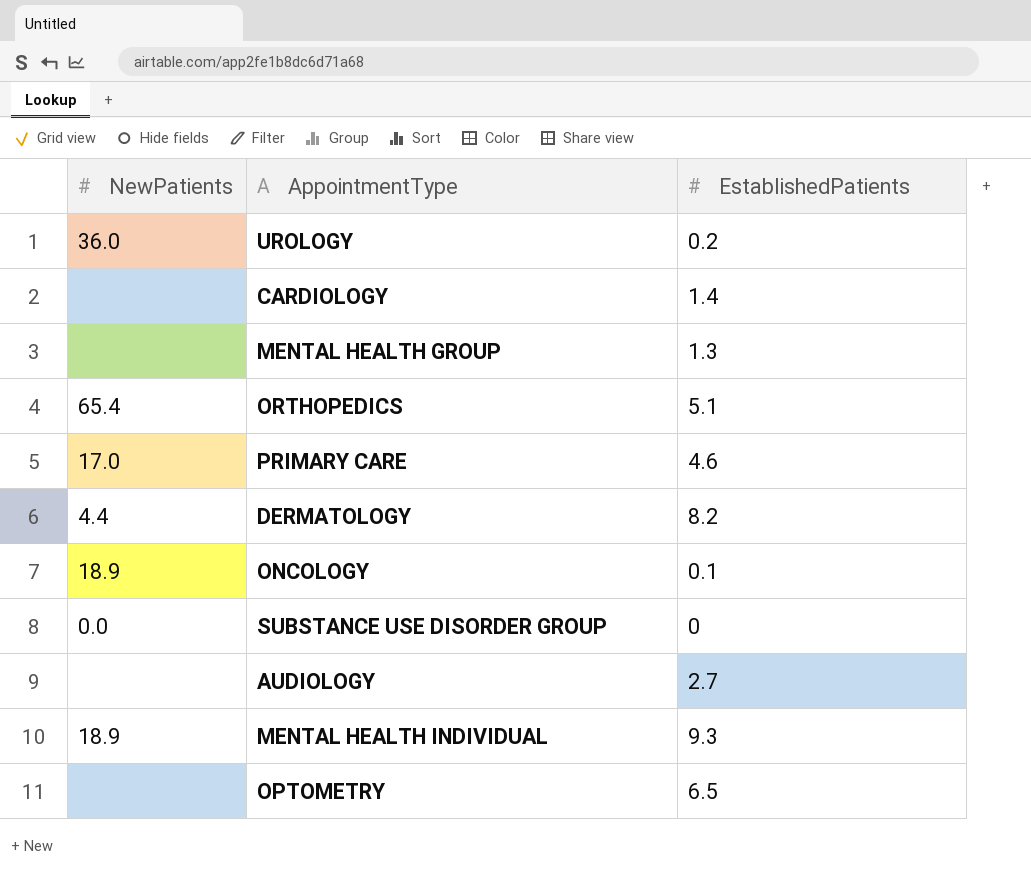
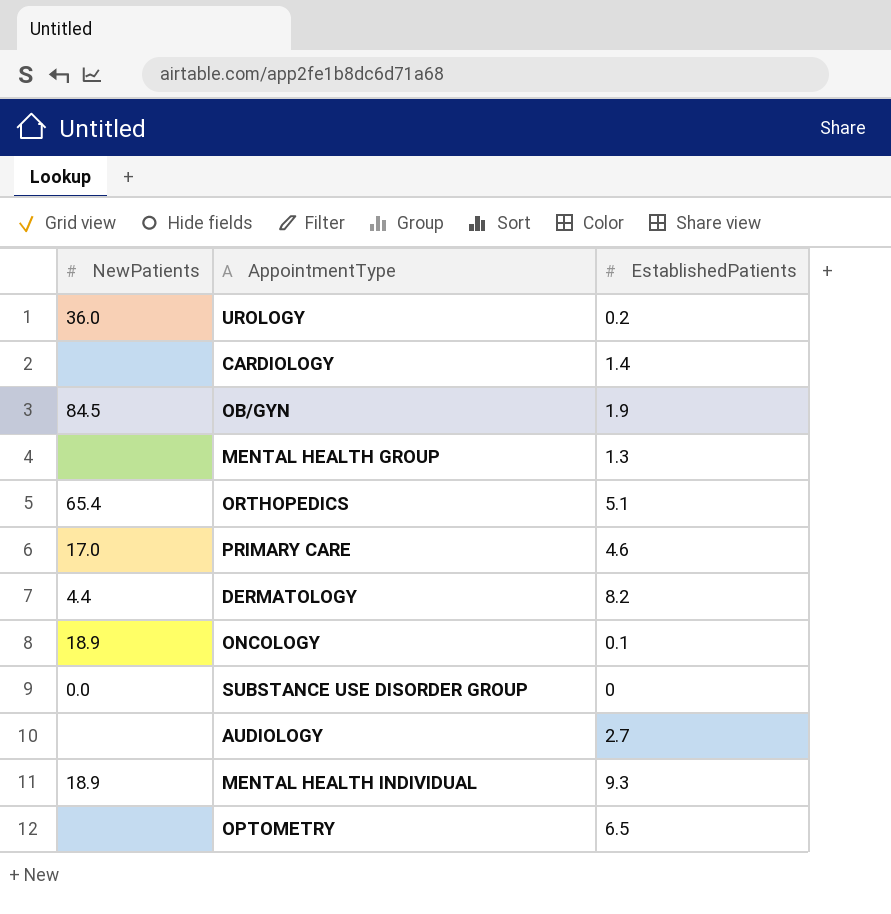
row OB/GYN: none -> 84.5 | 1.9

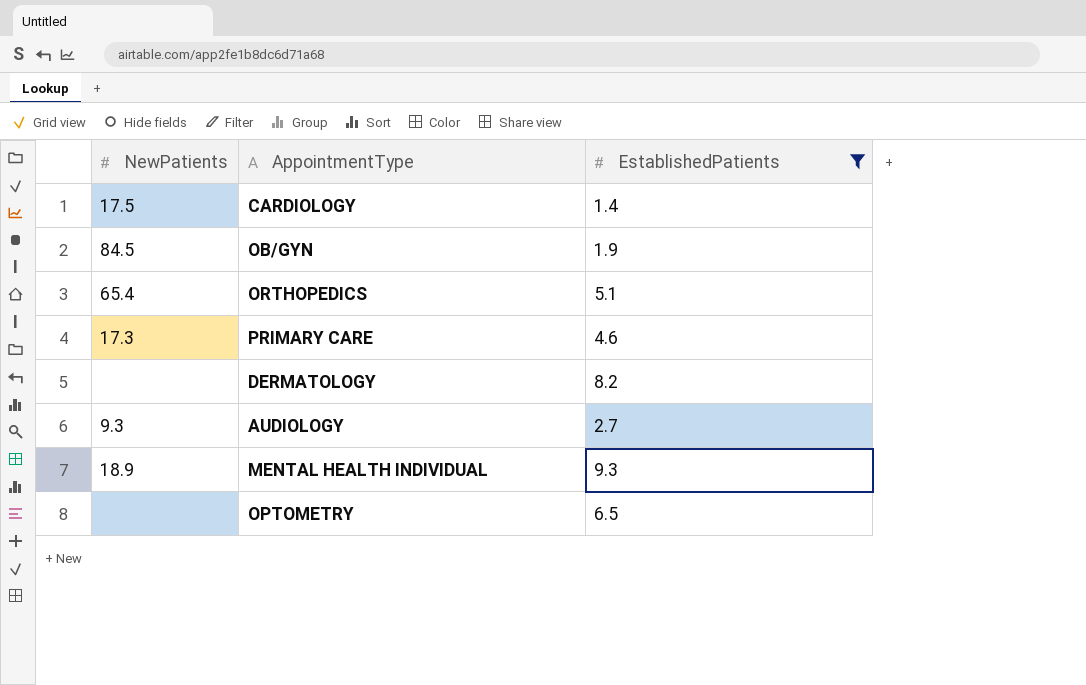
filter: none -> EstablishedPatients >= 1.4
CARDIOLOGY | NewPatients: none -> 17.5
PRIMARY CARE | NewPatients: 17.0 -> 17.3
DERMATOLOGY | NewPatients: 4.4 -> none
AUDIOLOGY | NewPatients: none -> 9.3

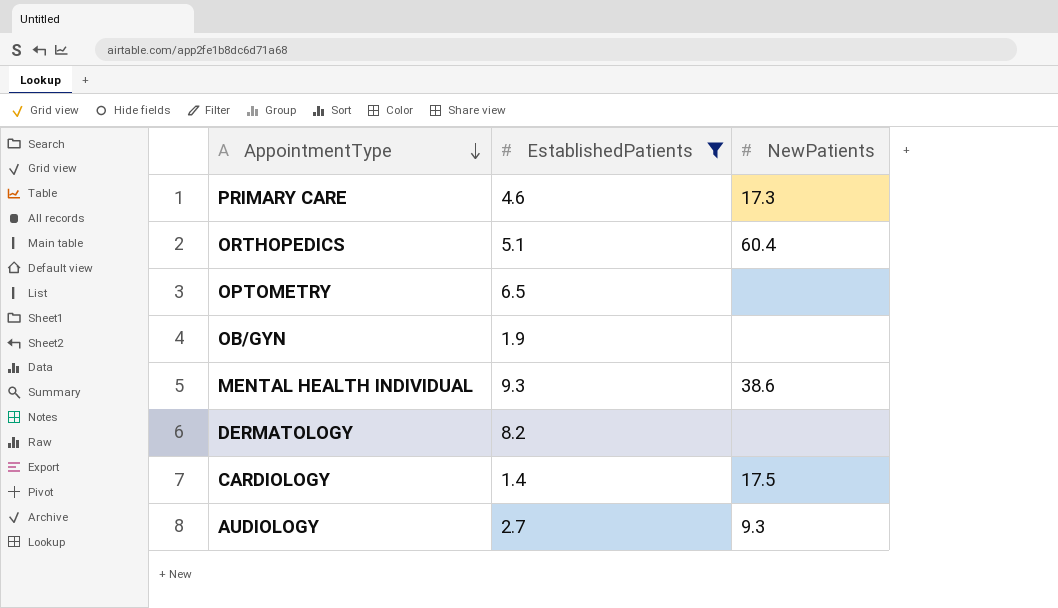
row order: none -> AppointmentType descending
column NewPatients | position: 1 -> 3
ORTHOPEDICS | NewPatients: 65.4 -> 60.4
OB/GYN | NewPatients: 84.5 -> none
MENTAL HEALTH INDIVIDUAL | NewPatients: 18.9 -> 38.6

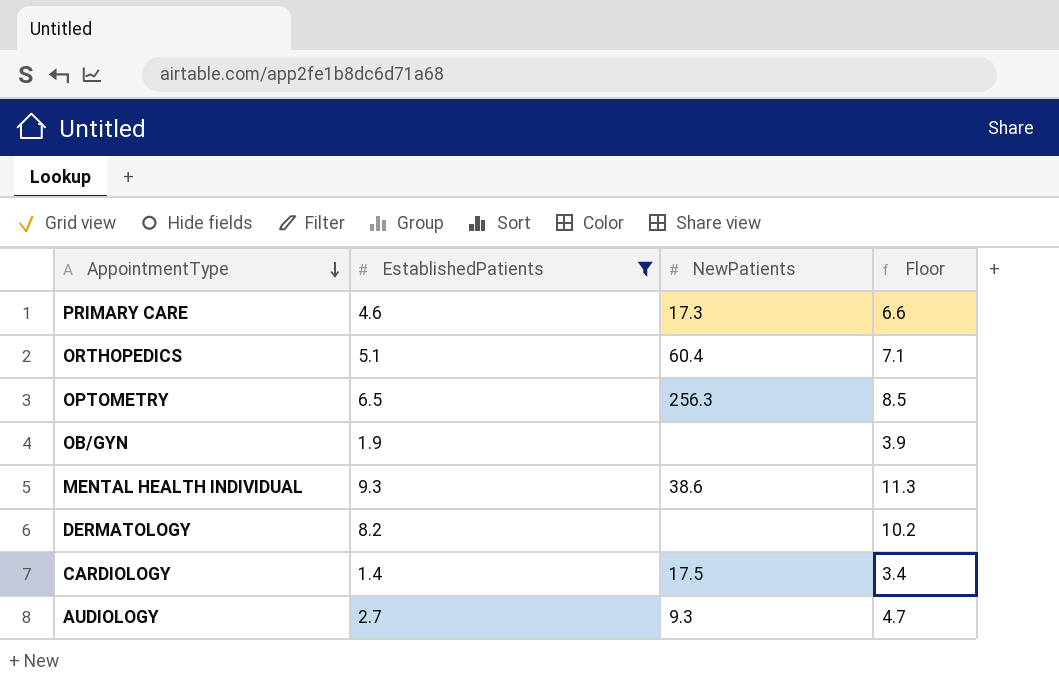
column Floor | formula: none -> [EstablishedPatients] + 2
OPTOMETRY | NewPatients: none -> 256.3

